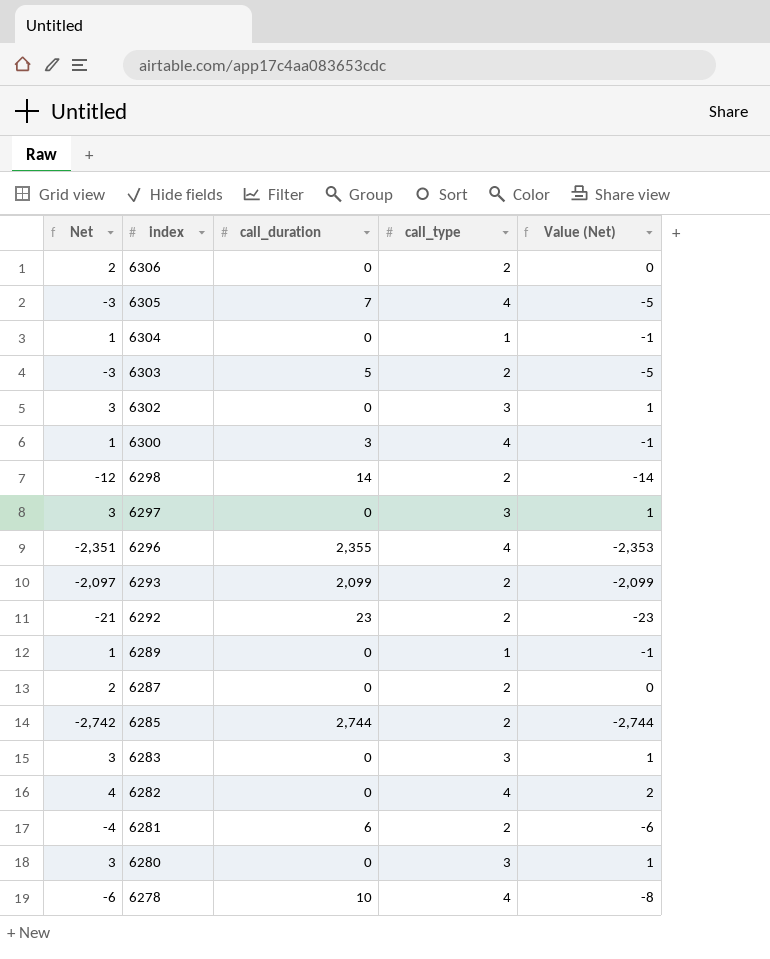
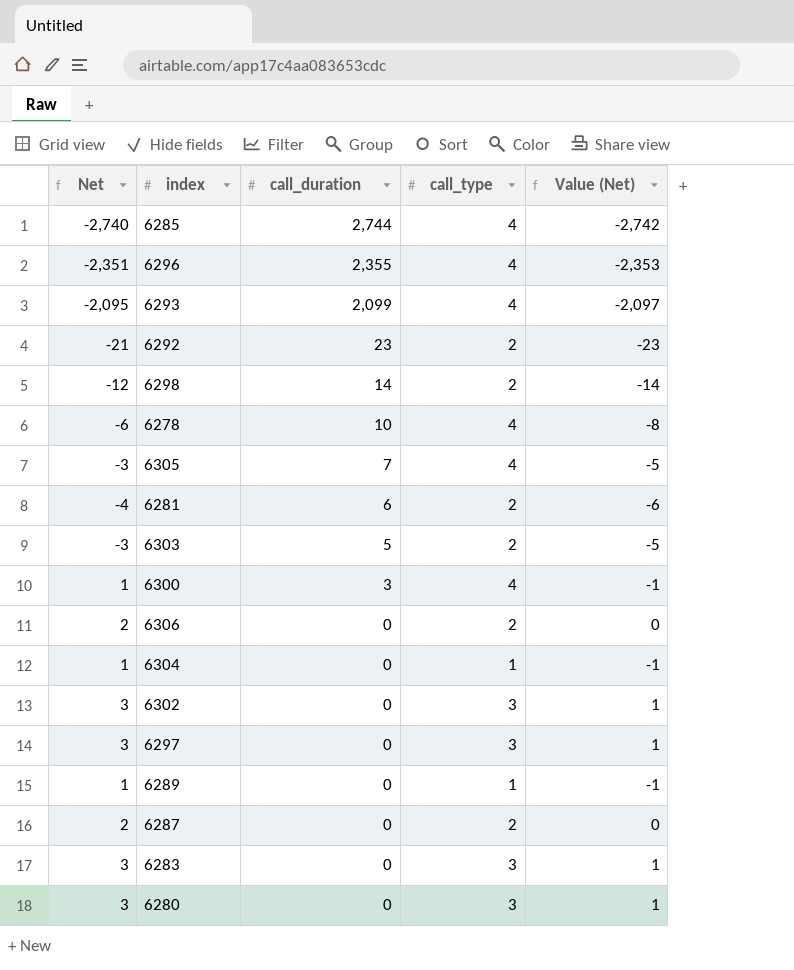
row order: index descending -> call_duration descending
row 6282: 4 | 0 | 4 | 2 -> none
6285 | Net: -2,742 -> -2,740
6285 | call_type: 2 -> 4
6285 | Value (Net): -2,744 -> -2,742
6293 | Net: -2,097 -> -2,095
6293 | call_type: 2 -> 4
6293 | Value (Net): -2,099 -> -2,097

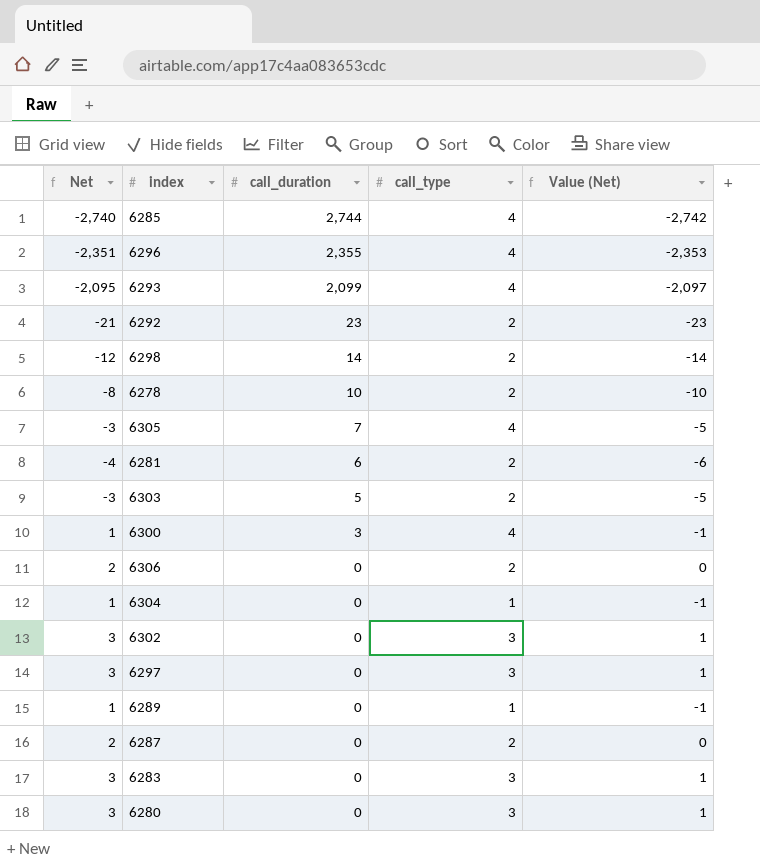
6278 | Net: -6 -> -8
6278 | call_type: 4 -> 2
6278 | Value (Net): -8 -> -10

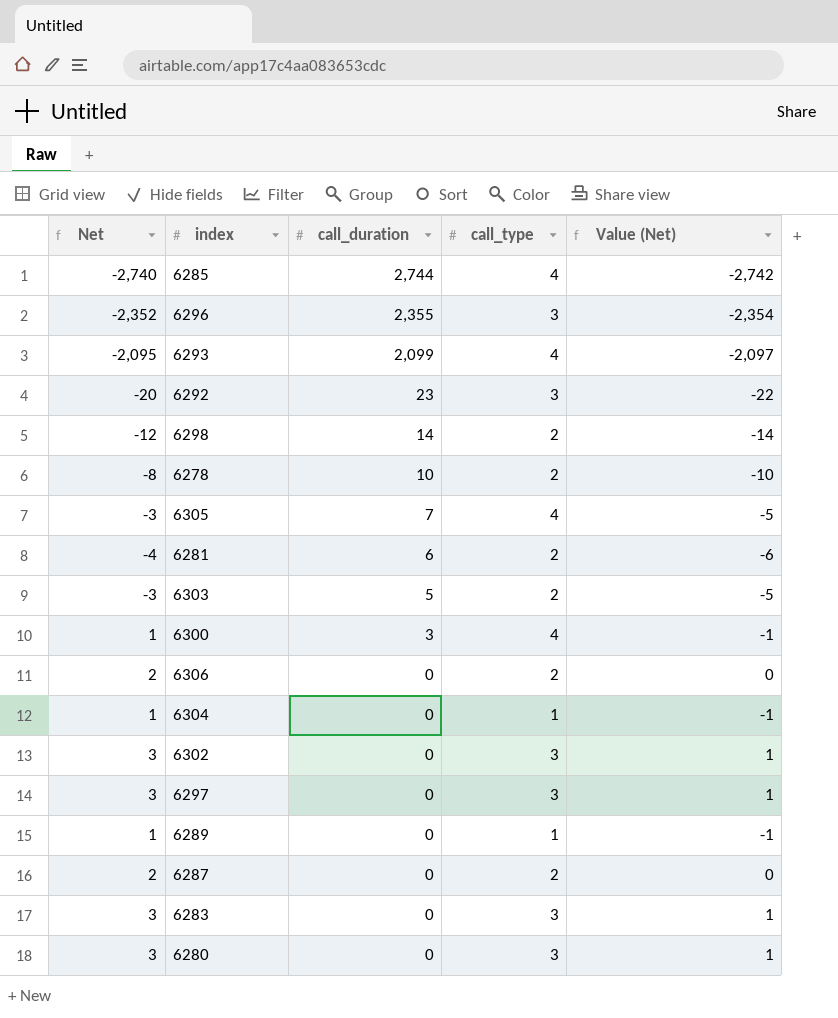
6296 | Net: -2,351 -> -2,352
6296 | call_type: 4 -> 3
6296 | Value (Net): -2,353 -> -2,354
6292 | Net: -21 -> -20
6292 | call_type: 2 -> 3
6292 | Value (Net): -23 -> -22

